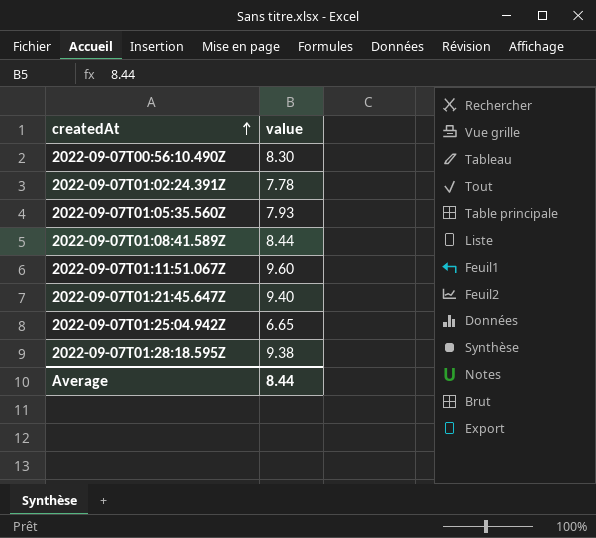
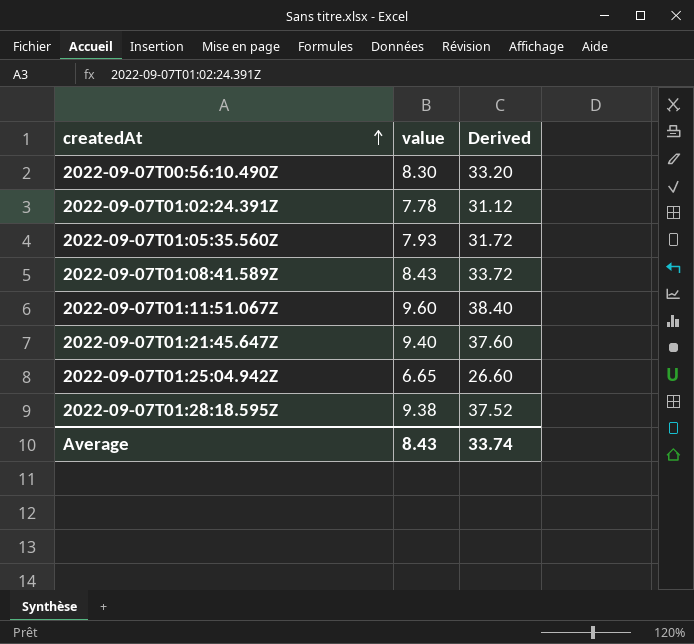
column Derived | formula: none -> [value] * 4
2022-09-07T01:08:41.589Z | value: 8.44 -> 8.43
Average | value: 8.44 -> 8.43

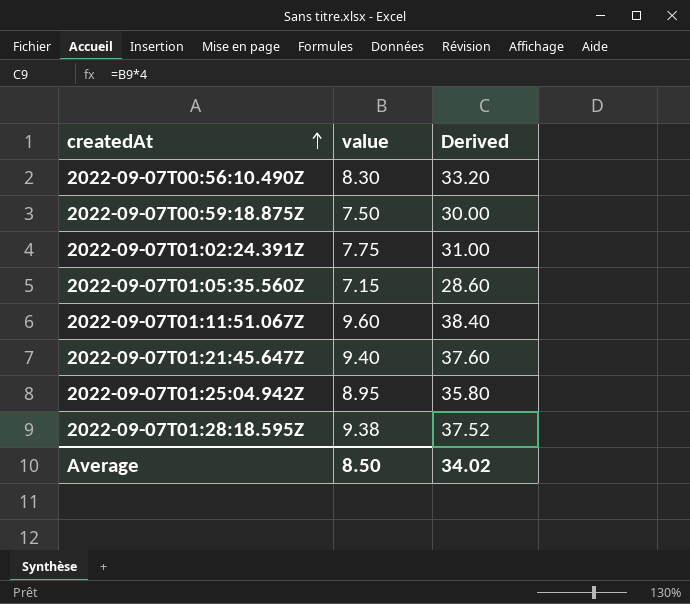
row 2022-09-07T01:08:41.589Z: 8.43 | 33.72 -> none
row 2022-09-07T00:59:18.875Z: none -> 7.50 | 30.00
2022-09-07T01:02:24.391Z | value: 7.78 -> 7.75
2022-09-07T01:02:24.391Z | Derived: 31.12 -> 31.00
2022-09-07T01:05:35.560Z | value: 7.93 -> 7.15
2022-09-07T01:05:35.560Z | Derived: 31.72 -> 28.60
2022-09-07T01:25:04.942Z | value: 6.65 -> 8.95
2022-09-07T01:25:04.942Z | Derived: 26.60 -> 35.80
Average | value: 8.43 -> 8.50
Average | Derived: 33.74 -> 34.02

